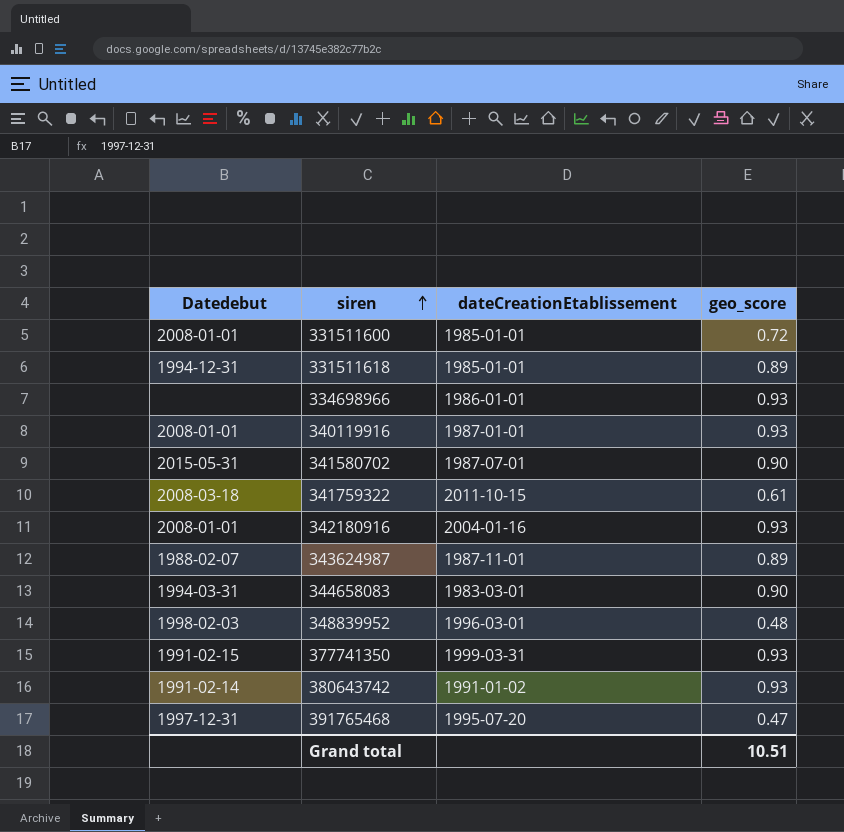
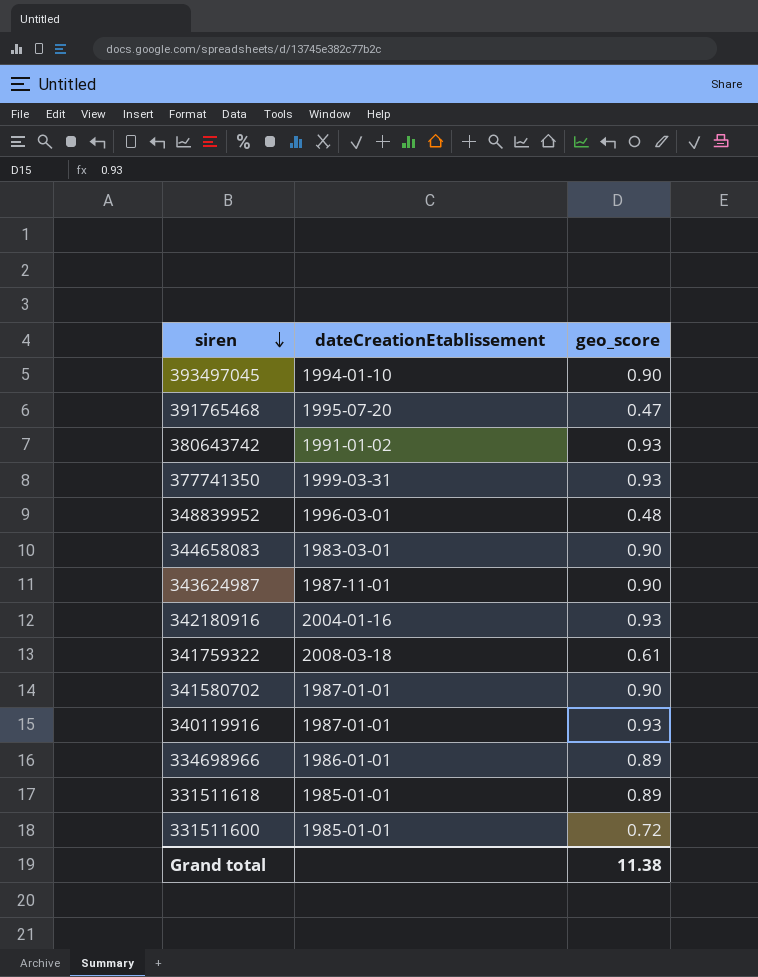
row order: siren ascending -> siren descending
column Datedebut | position: 1 -> none
row 393497045: none -> 1994-01-10 | 0.90
343624987 | geo_score: 0.89 -> 0.90
341759322 | dateCreationEtablissement: 2011-10-15 -> 2008-03-18
341580702 | dateCreationEtablissement: 1987-07-01 -> 1987-01-01
334698966 | geo_score: 0.93 -> 0.89
Grand total | geo_score: 10.51 -> 11.38

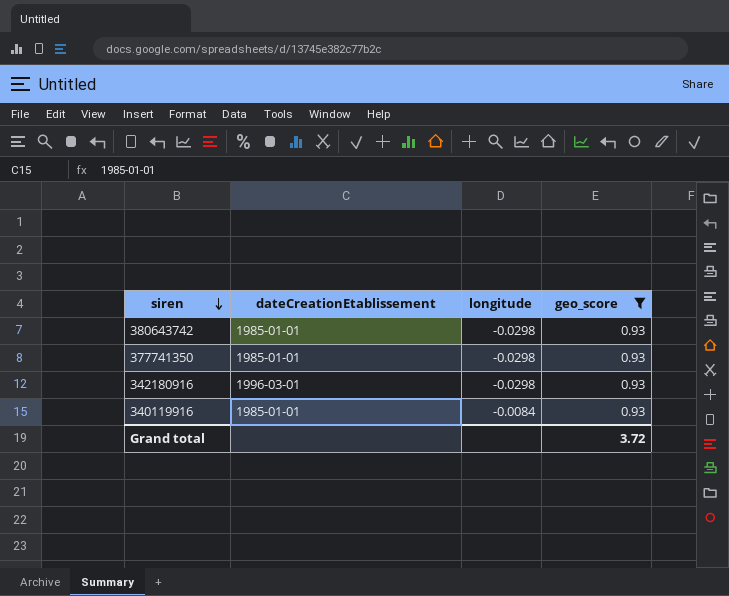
filter: none -> geo_score = 0.93
column longitude | position: none -> 3
380643742 | dateCreationEtablissement: 1991-01-02 -> 1985-01-01
377741350 | dateCreationEtablissement: 1999-03-31 -> 1985-01-01
342180916 | dateCreationEtablissement: 2004-01-16 -> 1996-03-01
340119916 | dateCreationEtablissement: 1987-01-01 -> 1985-01-01
Grand total | geo_score: 11.38 -> 3.72

